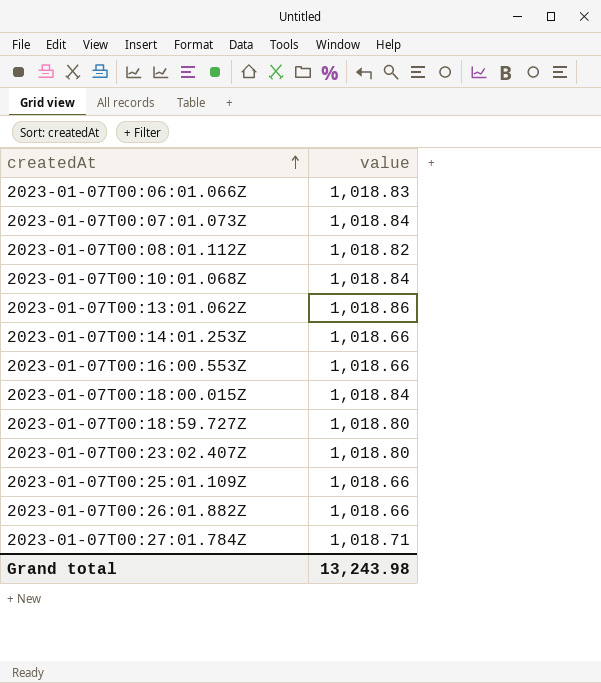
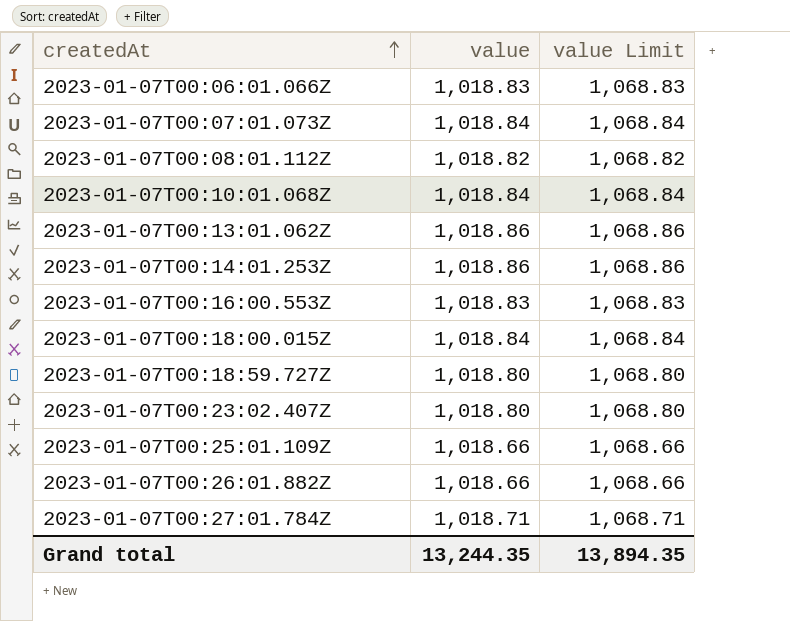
column value Limit | formula: none -> [value] + 50
2023-01-07T00:14:01.253Z | value: 1,018.66 -> 1,018.86
2023-01-07T00:16:00.553Z | value: 1,018.66 -> 1,018.83
Grand total | value: 13,243.98 -> 13,244.35

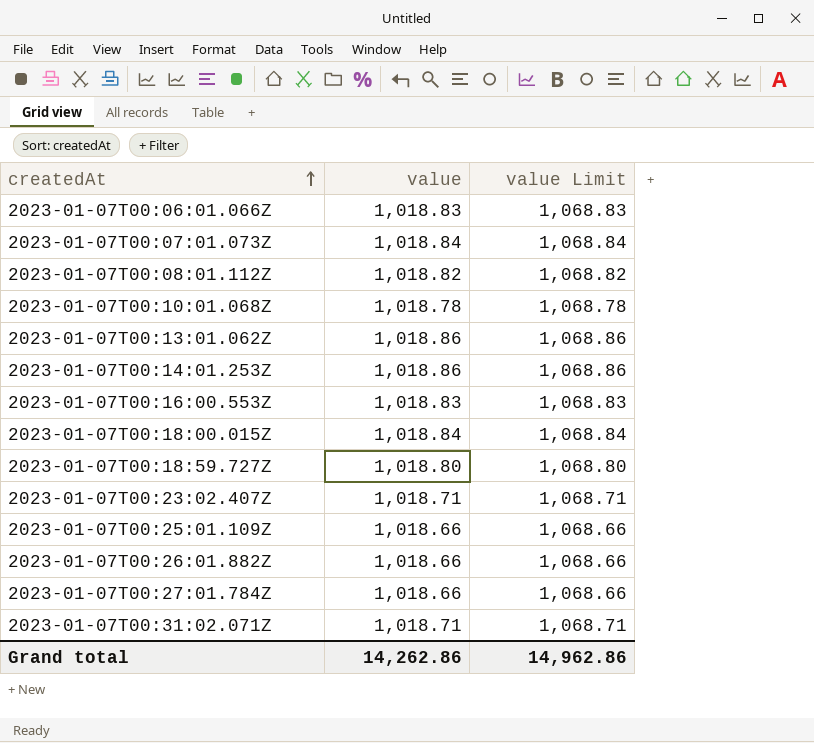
2023-01-07T00:10:01.068Z | value: 1,018.84 -> 1,018.78
2023-01-07T00:10:01.068Z | value Limit: 1,068.84 -> 1,068.78
2023-01-07T00:23:02.407Z | value: 1,018.80 -> 1,018.71
2023-01-07T00:23:02.407Z | value Limit: 1,068.80 -> 1,068.71
2023-01-07T00:27:01.784Z | value: 1,018.71 -> 1,018.66
2023-01-07T00:27:01.784Z | value Limit: 1,068.71 -> 1,068.66
row 2023-01-07T00:31:02.071Z: none -> 1,018.71 | 1,068.71
Grand total | value: 13,244.35 -> 14,262.86
Grand total | value Limit: 13,894.35 -> 14,962.86

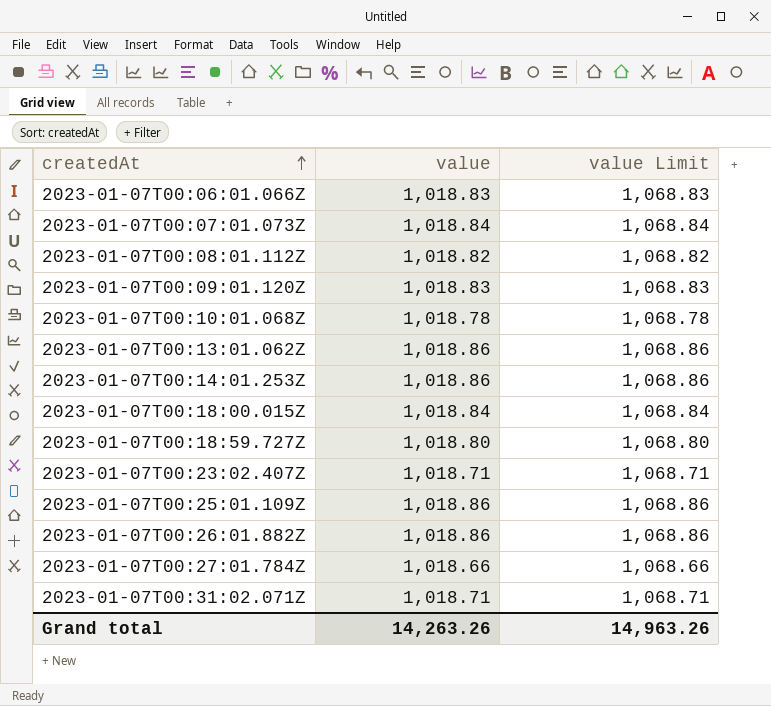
row 2023-01-07T00:16:00.553Z: 1,018.83 | 1,068.83 -> none
row 2023-01-07T00:09:01.120Z: none -> 1,018.83 | 1,068.83
2023-01-07T00:25:01.109Z | value: 1,018.66 -> 1,018.86
2023-01-07T00:25:01.109Z | value Limit: 1,068.66 -> 1,068.86
2023-01-07T00:26:01.882Z | value: 1,018.66 -> 1,018.86
2023-01-07T00:26:01.882Z | value Limit: 1,068.66 -> 1,068.86
Grand total | value: 14,262.86 -> 14,263.26
Grand total | value Limit: 14,962.86 -> 14,963.26

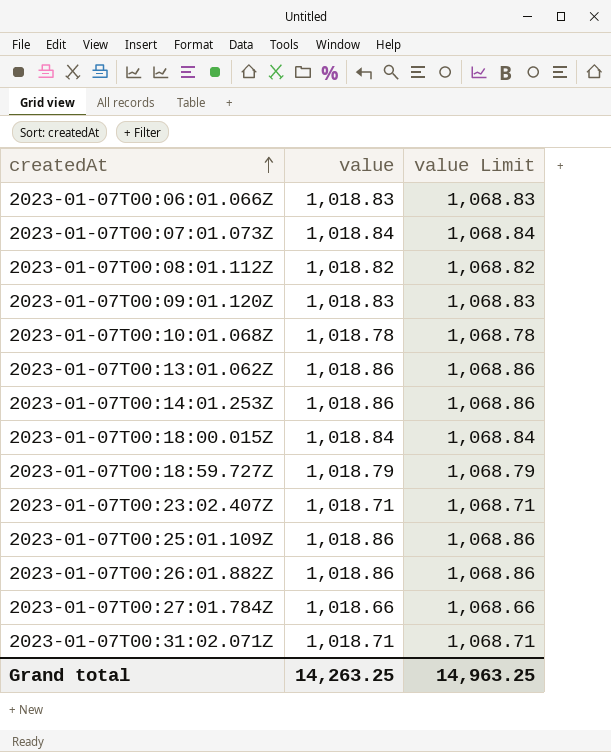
2023-01-07T00:18:59.727Z | value: 1,018.80 -> 1,018.79
2023-01-07T00:18:59.727Z | value Limit: 1,068.80 -> 1,068.79
Grand total | value: 14,263.26 -> 14,263.25
Grand total | value Limit: 14,963.26 -> 14,963.25

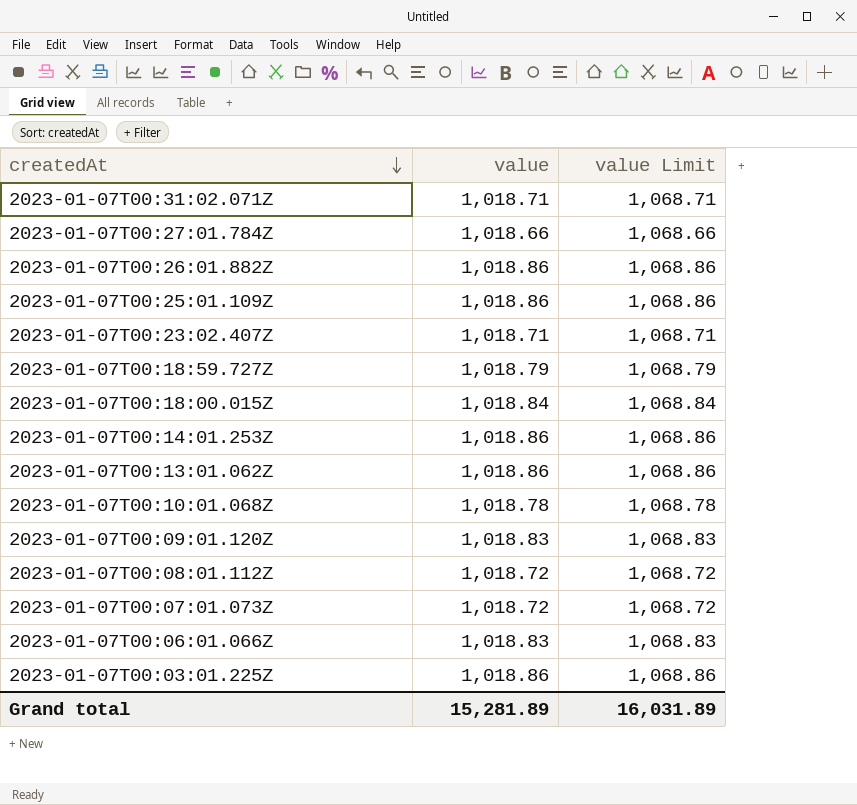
row order: createdAt ascending -> createdAt descending
2023-01-07T00:08:01.112Z | value: 1,018.82 -> 1,018.72
2023-01-07T00:08:01.112Z | value Limit: 1,068.82 -> 1,068.72
2023-01-07T00:07:01.073Z | value: 1,018.84 -> 1,018.72
2023-01-07T00:07:01.073Z | value Limit: 1,068.84 -> 1,068.72
row 2023-01-07T00:03:01.225Z: none -> 1,018.86 | 1,068.86
Grand total | value: 14,263.25 -> 15,281.89
Grand total | value Limit: 14,963.25 -> 16,031.89

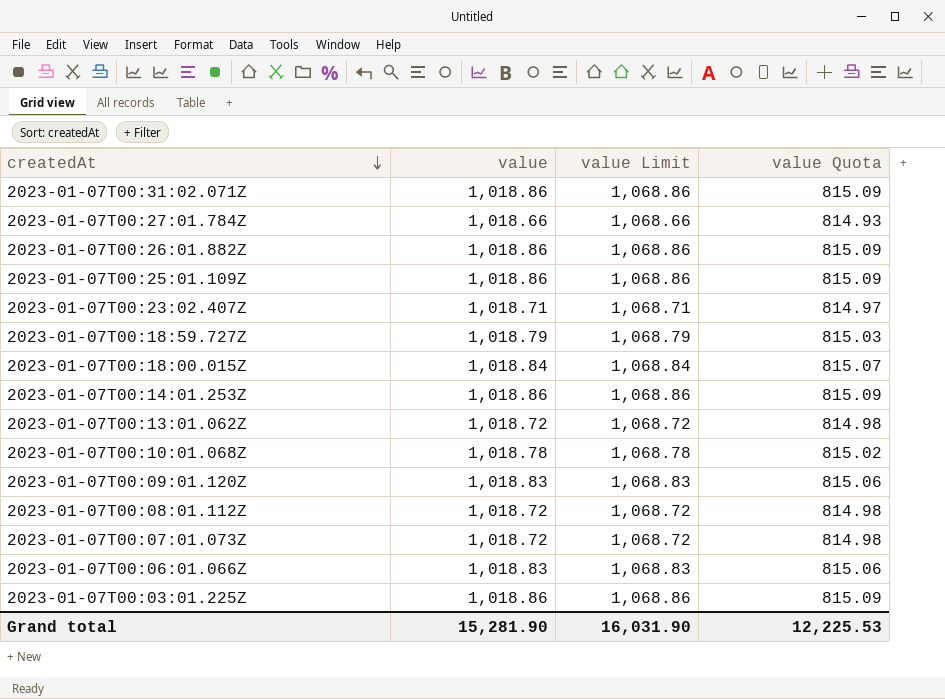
column value Quota | formula: none -> [value] * 0.8
2023-01-07T00:31:02.071Z | value: 1,018.71 -> 1,018.86
2023-01-07T00:31:02.071Z | value Limit: 1,068.71 -> 1,068.86
2023-01-07T00:13:01.062Z | value: 1,018.86 -> 1,018.72
2023-01-07T00:13:01.062Z | value Limit: 1,068.86 -> 1,068.72
Grand total | value: 15,281.89 -> 15,281.90
Grand total | value Limit: 16,031.89 -> 16,031.90

